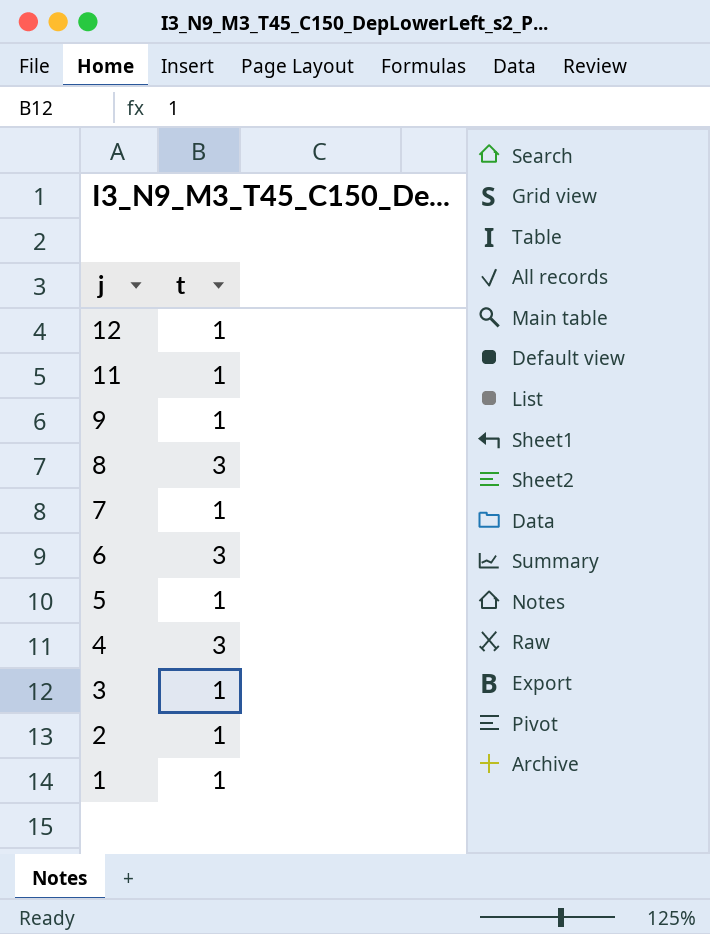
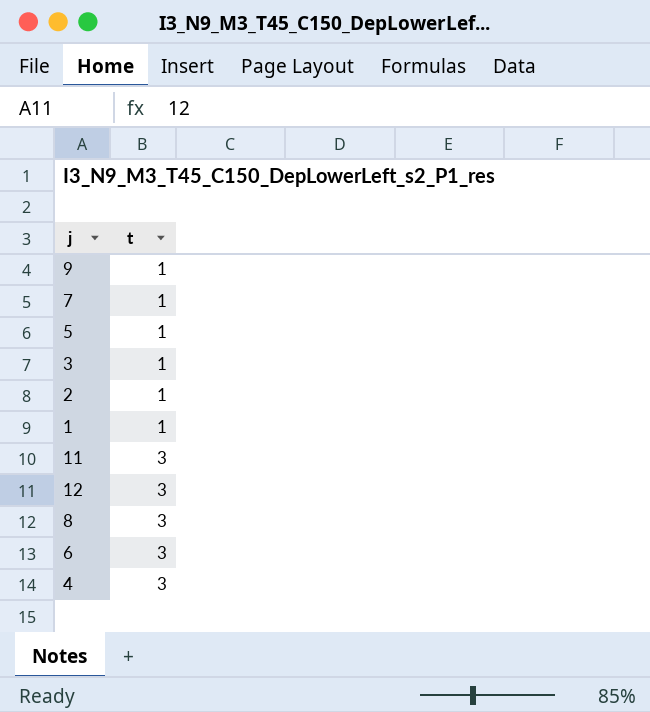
row order: j descending -> t ascending
11 | t: 1 -> 3
12 | t: 1 -> 3

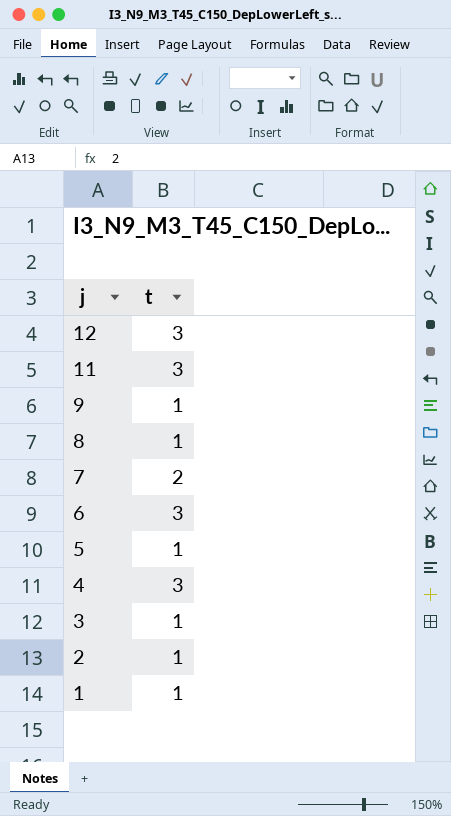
row order: t ascending -> j descending
8 | t: 3 -> 1
7 | t: 1 -> 2

